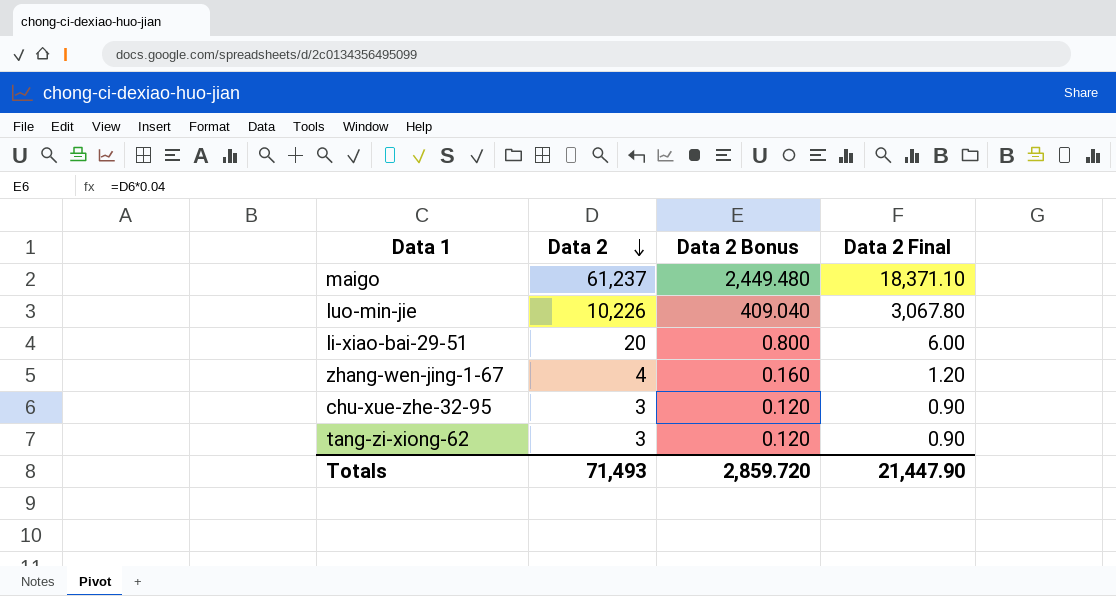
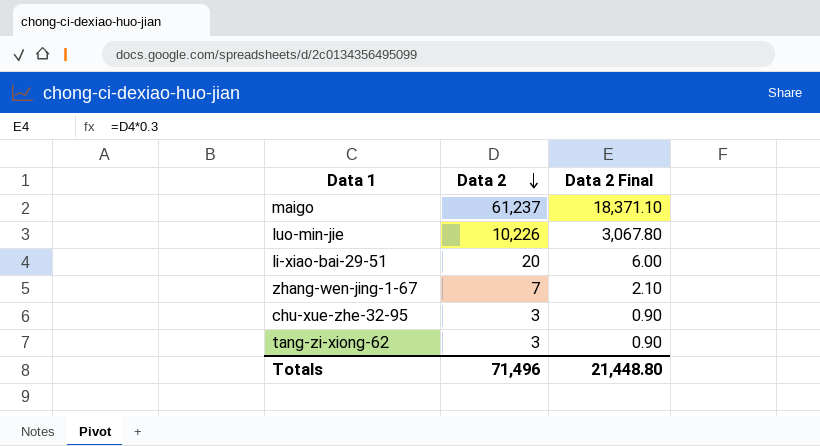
column Data 2 Bonus | formula: [Data 2] * 0.04 -> none
zhang-wen-jing-1-67 | Data 2: 4 -> 7
zhang-wen-jing-1-67 | Data 2 Final: 1.20 -> 2.10
Totals | Data 2: 71,493 -> 71,496
Totals | Data 2 Final: 21,447.90 -> 21,448.80

